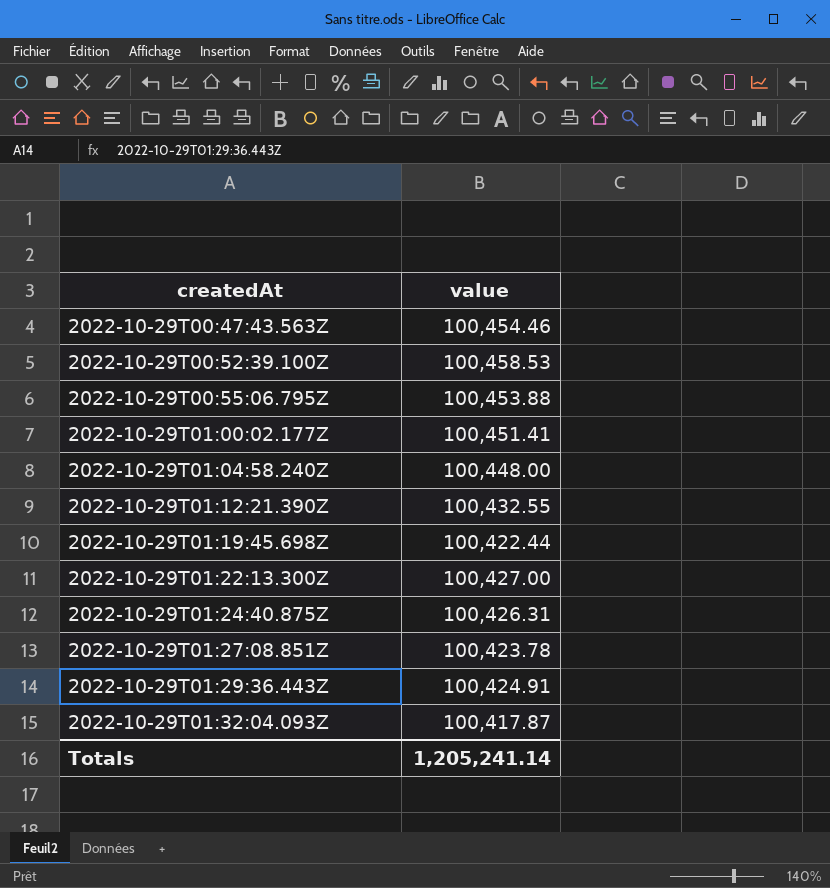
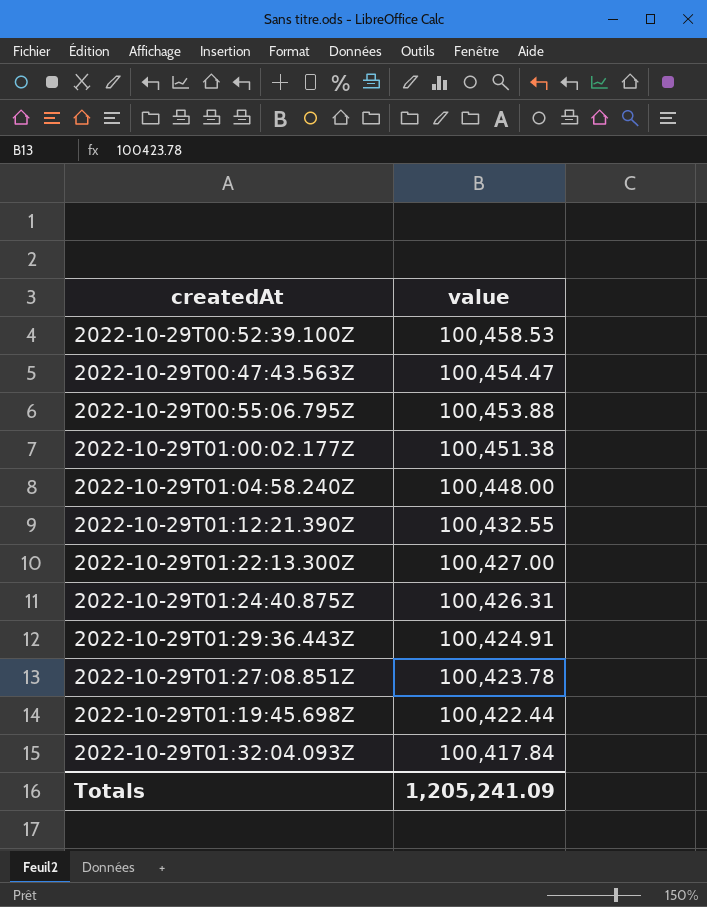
row order: createdAt ascending -> value descending
2022-10-29T00:47:43.563Z | value: 100,454.46 -> 100,454.47
2022-10-29T01:00:02.177Z | value: 100,451.41 -> 100,451.38
2022-10-29T01:32:04.093Z | value: 100,417.87 -> 100,417.84
Totals | value: 1,205,241.14 -> 1,205,241.09

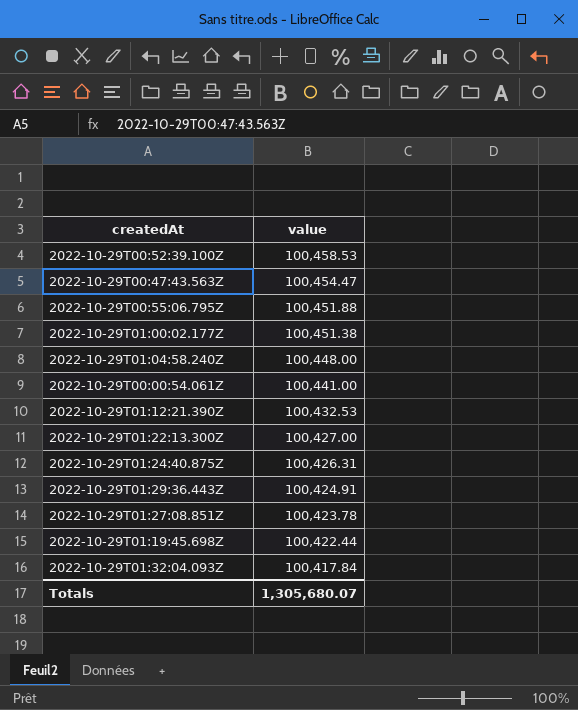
2022-10-29T00:55:06.795Z | value: 100,453.88 -> 100,451.88
row 2022-10-29T00:00:54.061Z: none -> 100,441.00
2022-10-29T01:12:21.390Z | value: 100,432.55 -> 100,432.53
Totals | value: 1,205,241.09 -> 1,305,680.07

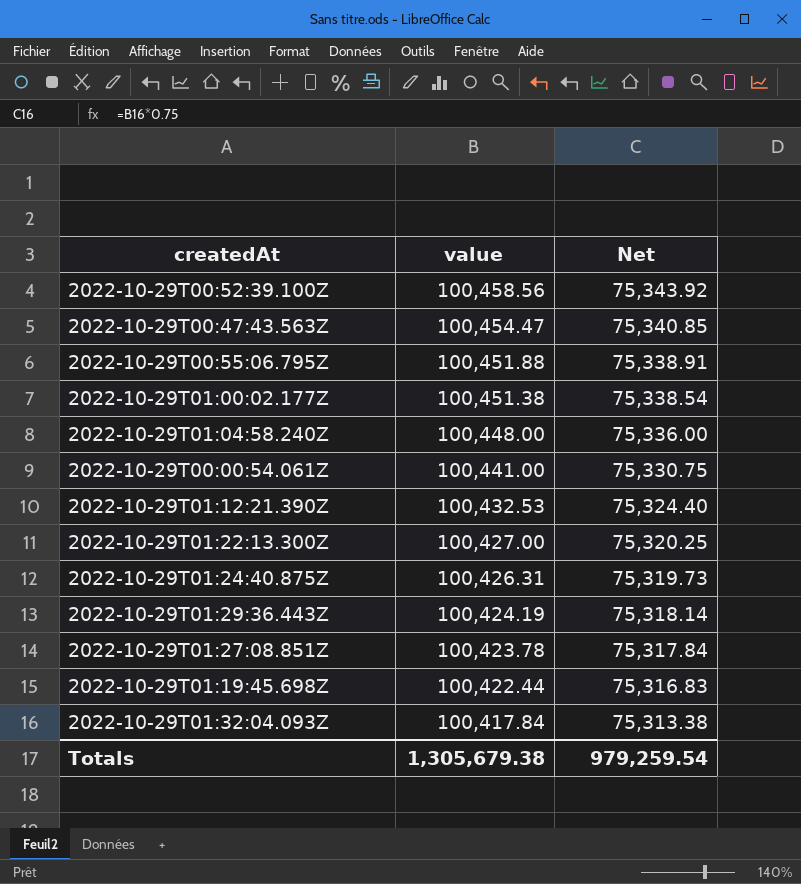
column Net | formula: none -> [value] * 0.75
2022-10-29T00:52:39.100Z | value: 100,458.53 -> 100,458.56
2022-10-29T01:29:36.443Z | value: 100,424.91 -> 100,424.19
Totals | value: 1,305,680.07 -> 1,305,679.38

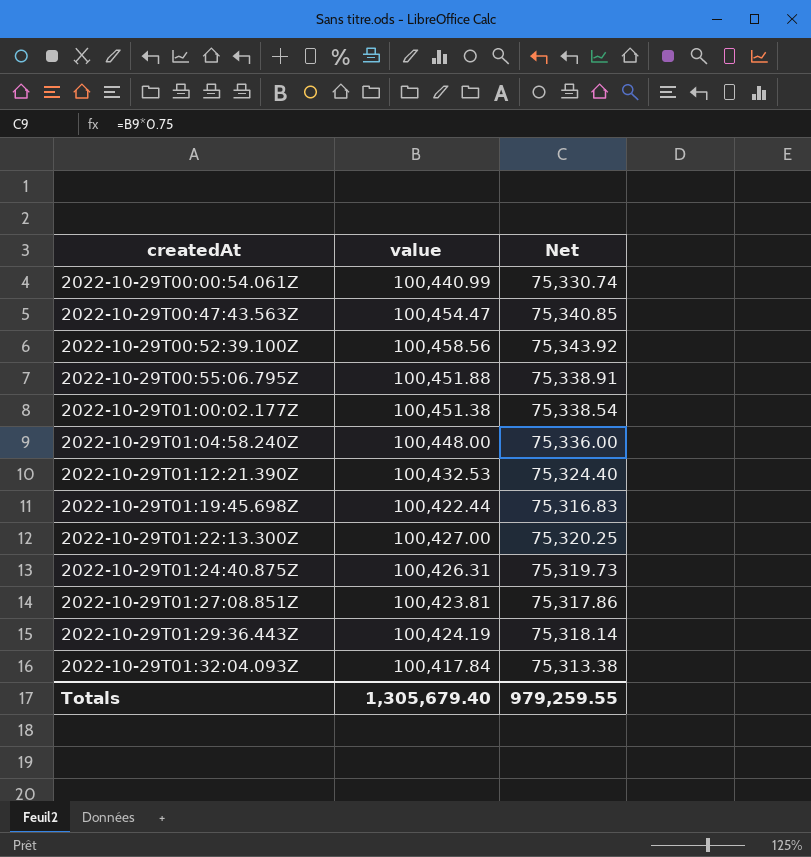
row order: value descending -> createdAt ascending
2022-10-29T00:00:54.061Z | value: 100,441.00 -> 100,440.99
2022-10-29T00:00:54.061Z | Net: 75,330.75 -> 75,330.74
2022-10-29T01:27:08.851Z | value: 100,423.78 -> 100,423.81
2022-10-29T01:27:08.851Z | Net: 75,317.84 -> 75,317.86
Totals | value: 1,305,679.38 -> 1,305,679.40
Totals | Net: 979,259.54 -> 979,259.55

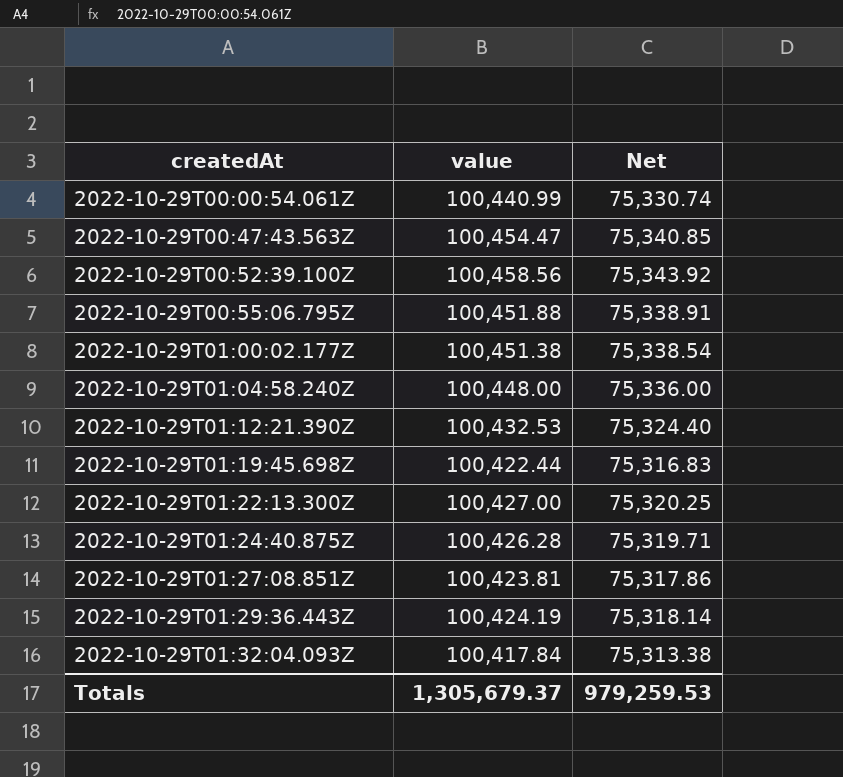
2022-10-29T01:24:40.875Z | value: 100,426.31 -> 100,426.28
2022-10-29T01:24:40.875Z | Net: 75,319.73 -> 75,319.71
Totals | value: 1,305,679.40 -> 1,305,679.37
Totals | Net: 979,259.55 -> 979,259.53

